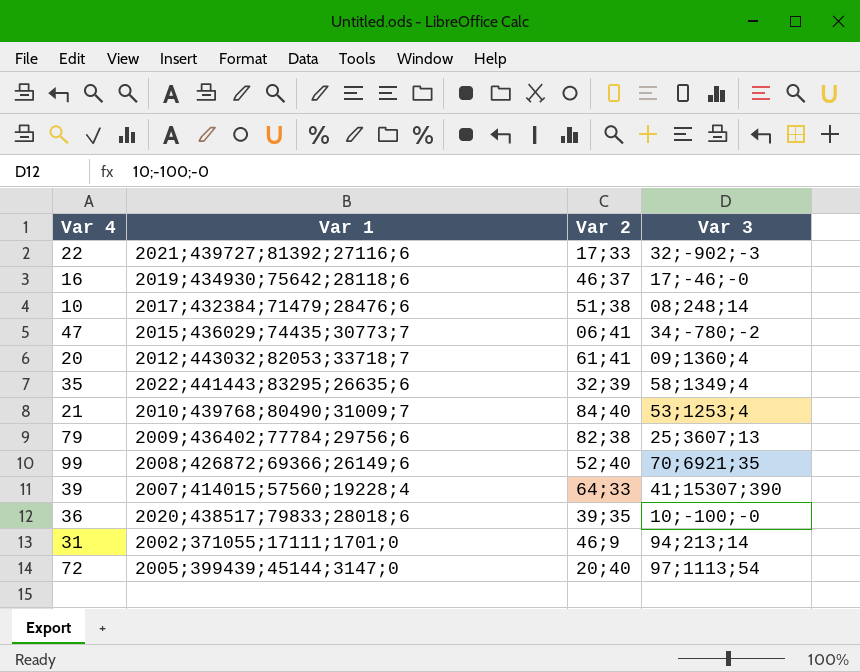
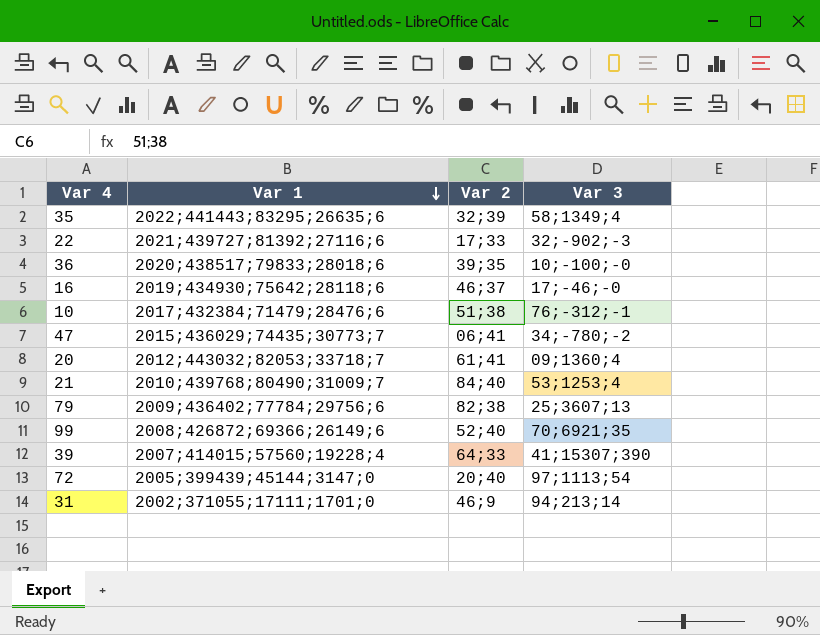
row order: none -> Var 1 descending
10 | Var 3: 08;248;14 -> 76;-312;-1

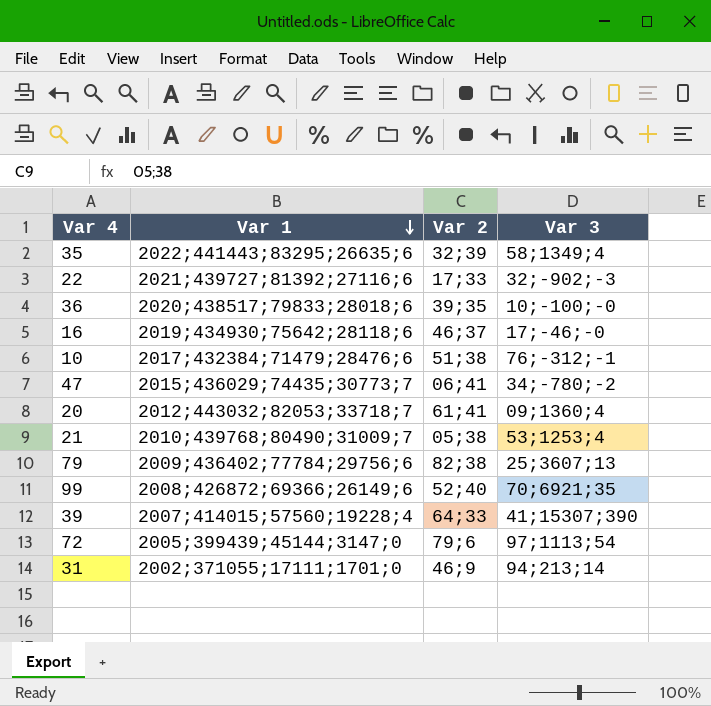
21 | Var 2: 84;40 -> 05;38
72 | Var 2: 20;40 -> 79;6

